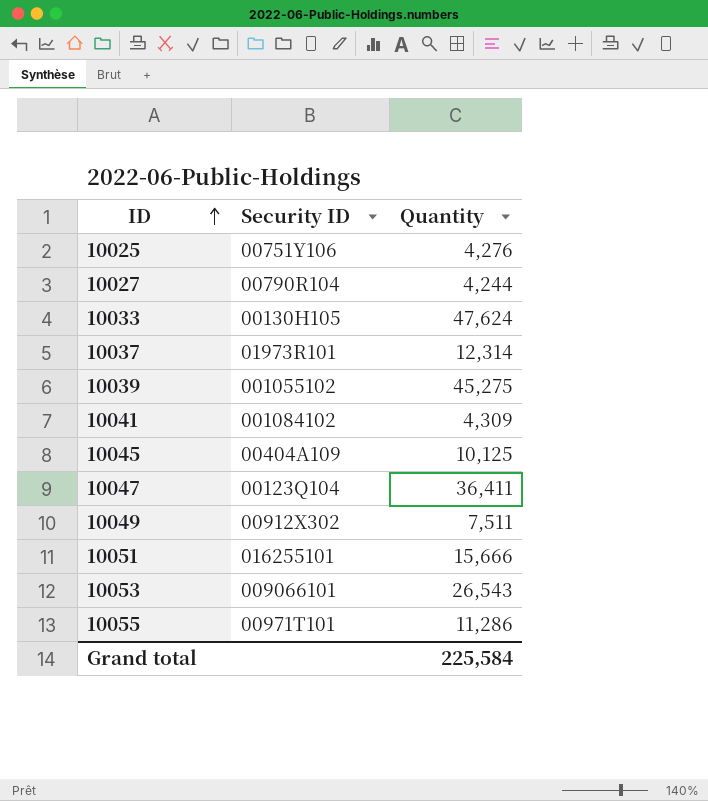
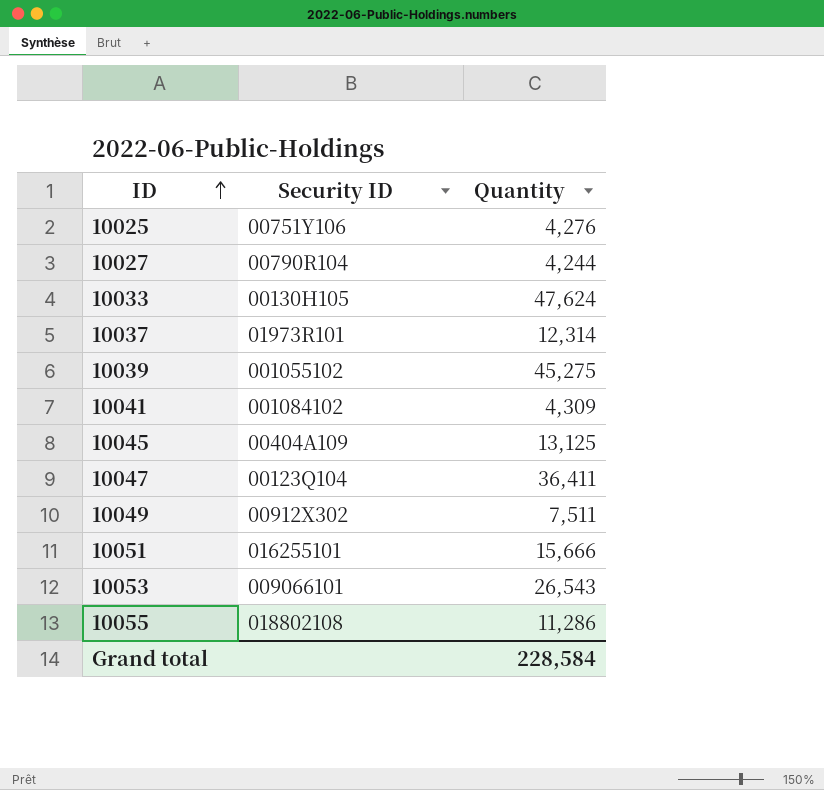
10045 | Quantity: 10,125 -> 13,125
10055 | Security ID: 00971T101 -> 018802108
Grand total | Quantity: 225,584 -> 228,584

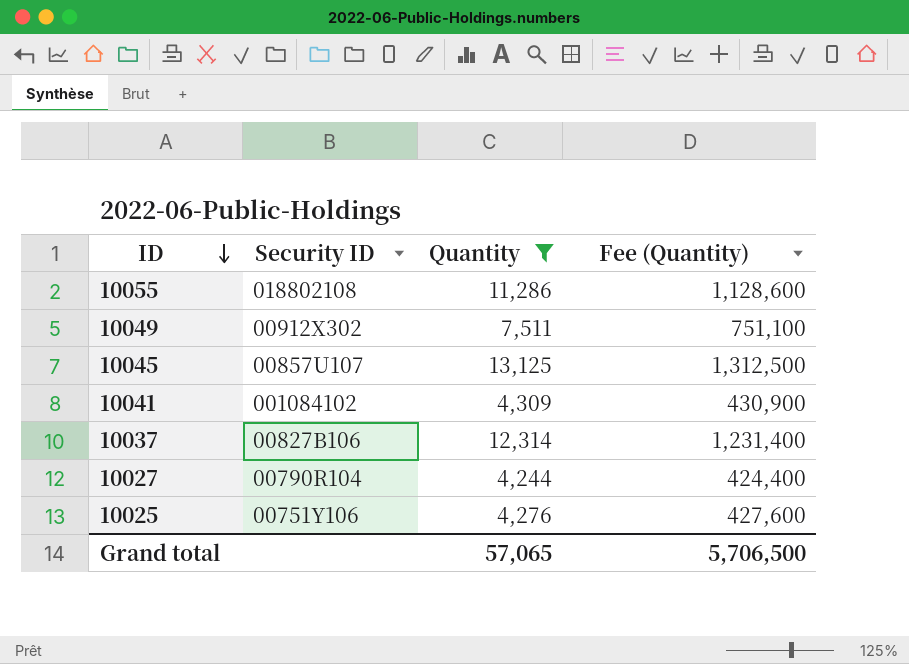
filter: none -> Quantity <= 13,125
row order: ID ascending -> ID descending
column Fee (Quantity) | formula: none -> [Quantity] * 100
10045 | Security ID: 00404A109 -> 00857U107
10037 | Security ID: 01973R101 -> 00827B106
Grand total | Quantity: 228,584 -> 57,065

